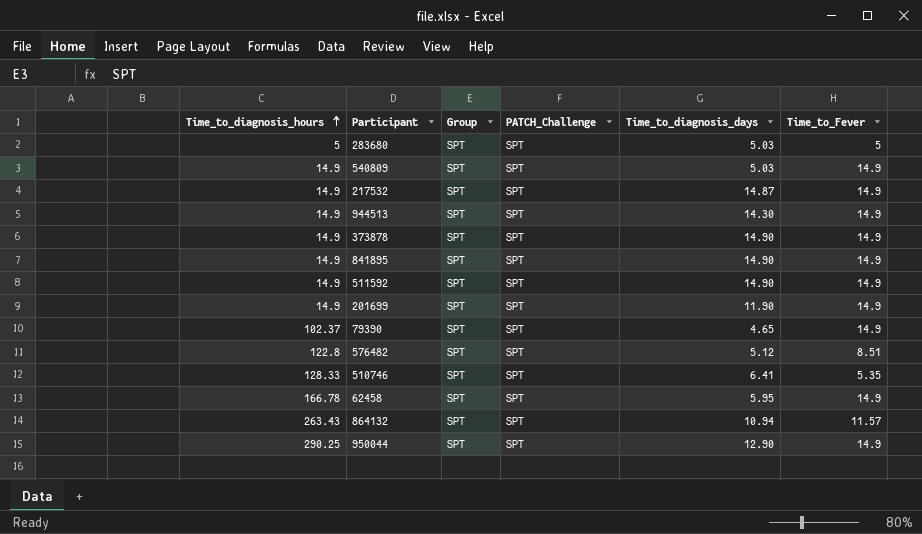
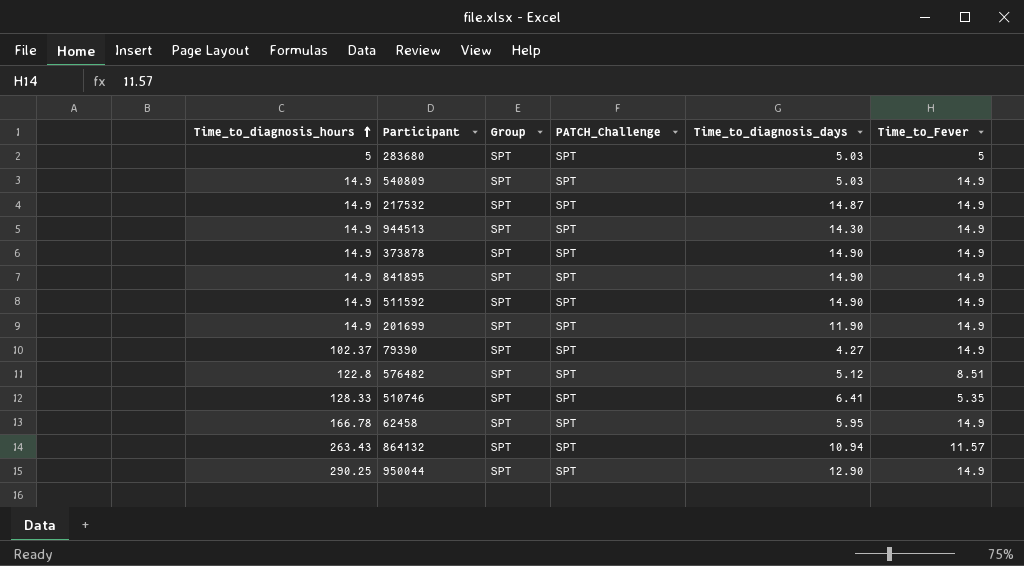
79390 | Time_to_diagnosis_days: 4.65 -> 4.27

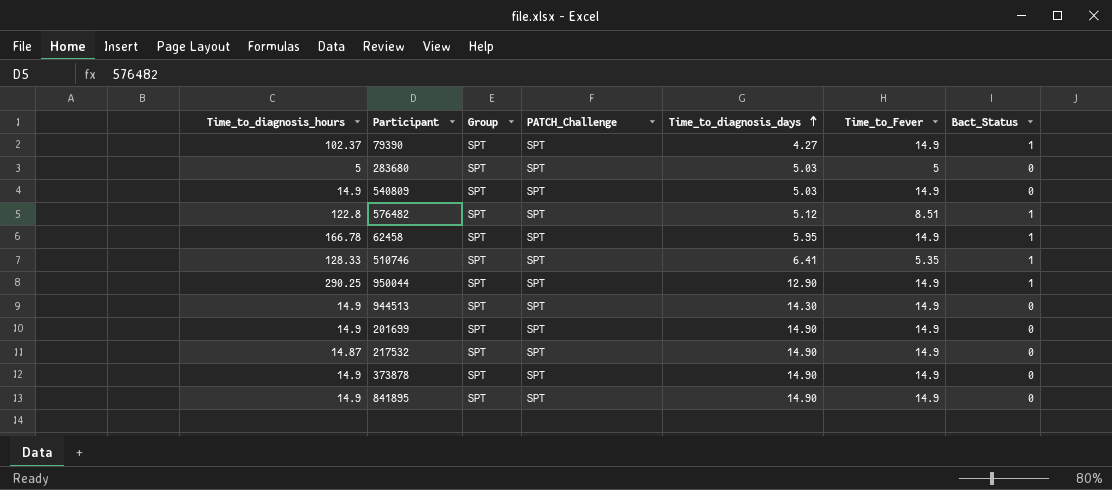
row order: Time_to_diagnosis_hours ascending -> Time_to_diagnosis_days ascending
column Bact_Status | position: none -> 7
row 511592: 14.9 | SPT | SPT | 14.90 | 14.9 -> none
row 864132: 263.43 | SPT | SPT | 10.94 | 11.57 -> none
201699 | Time_to_diagnosis_days: 11.90 -> 14.90
217532 | Time_to_diagnosis_hours: 14.9 -> 14.87
217532 | Time_to_diagnosis_days: 14.87 -> 14.90

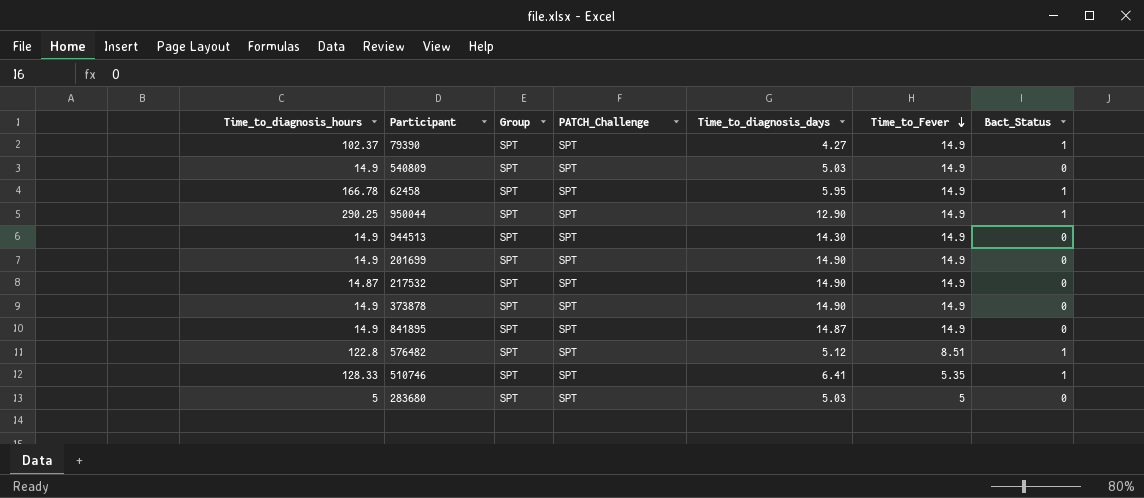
row order: Time_to_diagnosis_days ascending -> Time_to_Fever descending
841895 | Time_to_diagnosis_days: 14.90 -> 14.87

